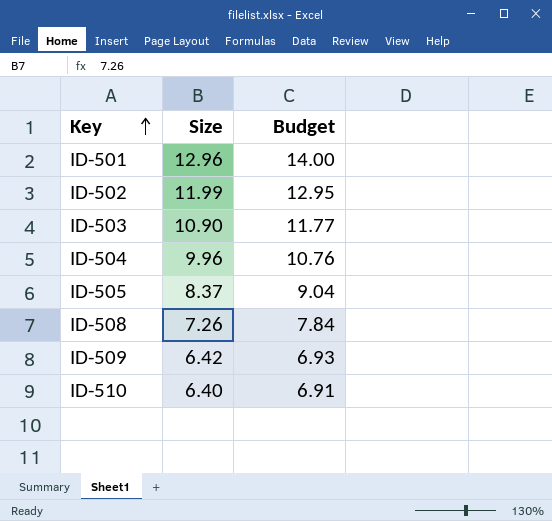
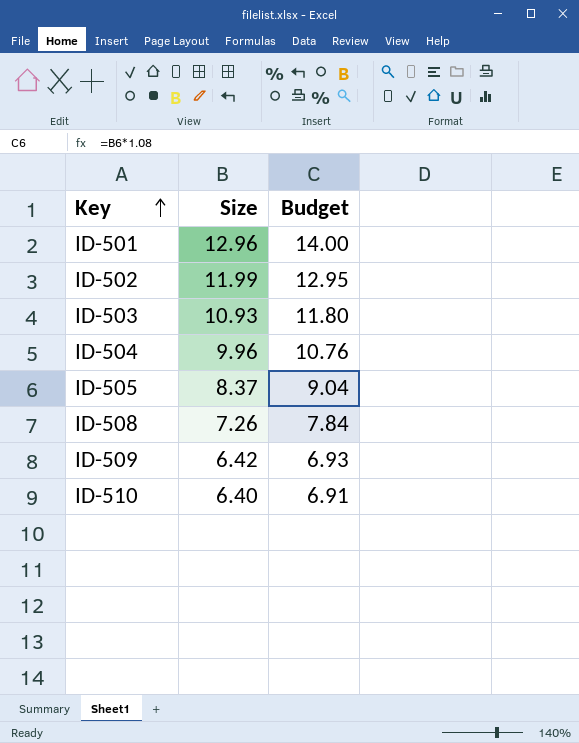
ID-503 | Size: 10.90 -> 10.93
ID-503 | Budget: 11.77 -> 11.80

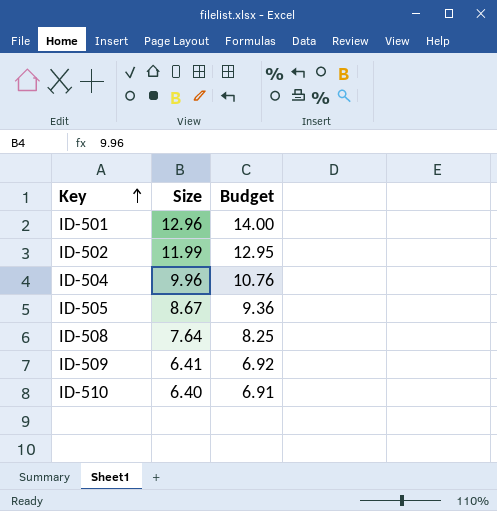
row ID-503: 10.93 | 11.80 -> none
ID-505 | Size: 8.37 -> 8.67
ID-505 | Budget: 9.04 -> 9.36
ID-508 | Size: 7.26 -> 7.64
ID-508 | Budget: 7.84 -> 8.25
ID-509 | Size: 6.42 -> 6.41
ID-509 | Budget: 6.93 -> 6.92

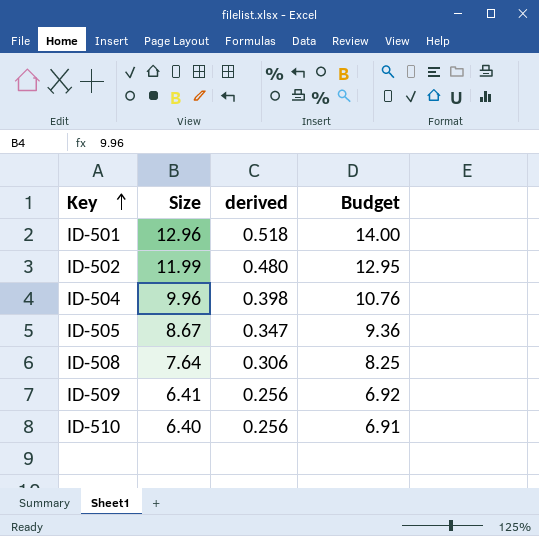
column derived | formula: none -> [Size] * 0.04

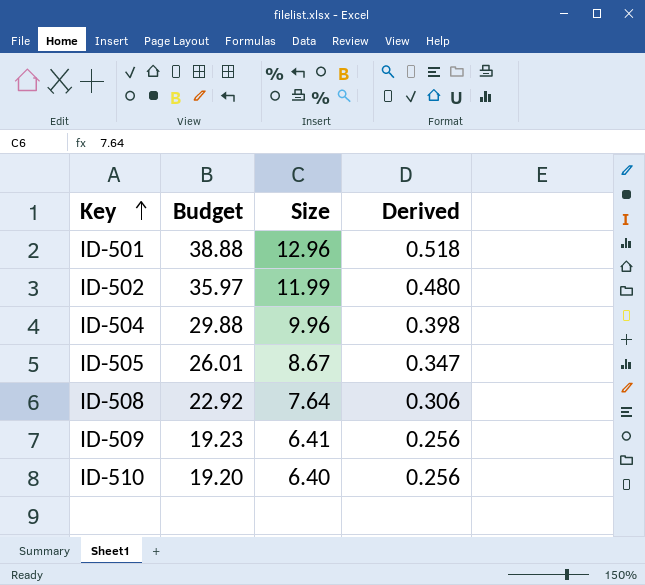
column Budget | formula: [Size] * 1.08 -> [Size] * 3
column Budget | position: 4 -> 2
column name: derived -> Derived

